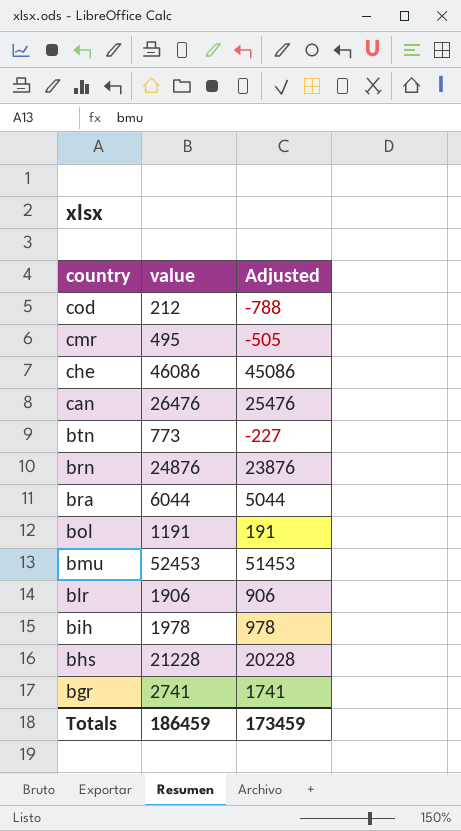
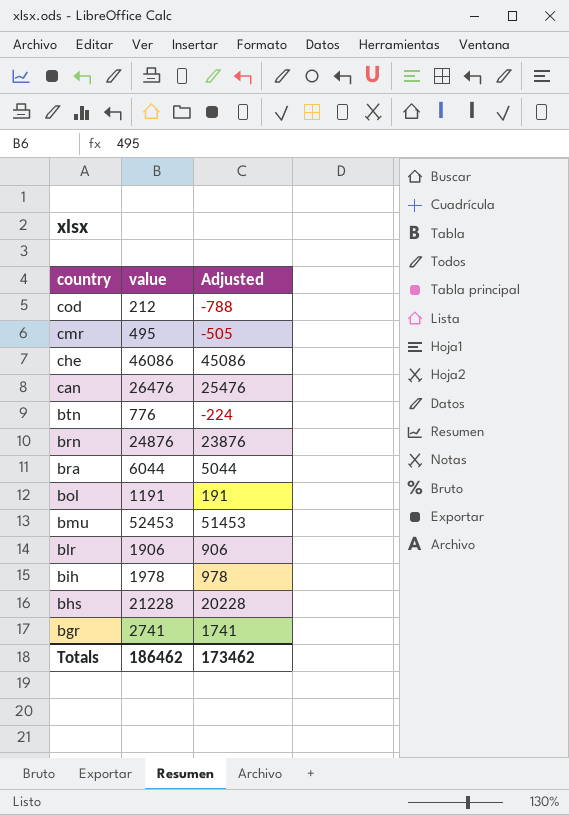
btn | value: 773 -> 776
btn | Adjusted: -227 -> -224
Totals | value: 186459 -> 186462
Totals | Adjusted: 173459 -> 173462

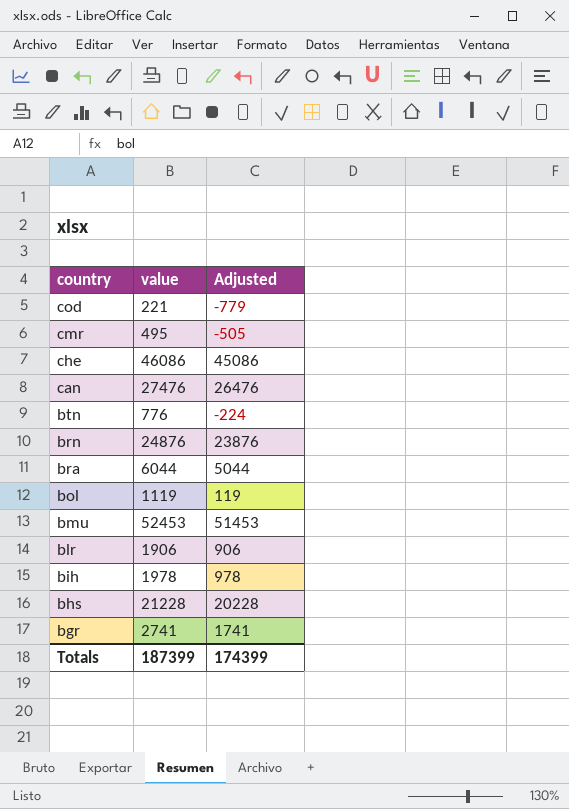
cod | value: 212 -> 221
cod | Adjusted: -788 -> -779
can | value: 26476 -> 27476
can | Adjusted: 25476 -> 26476
bol | value: 1191 -> 1119
bol | Adjusted: 191 -> 119
Totals | value: 186462 -> 187399
Totals | Adjusted: 173462 -> 174399

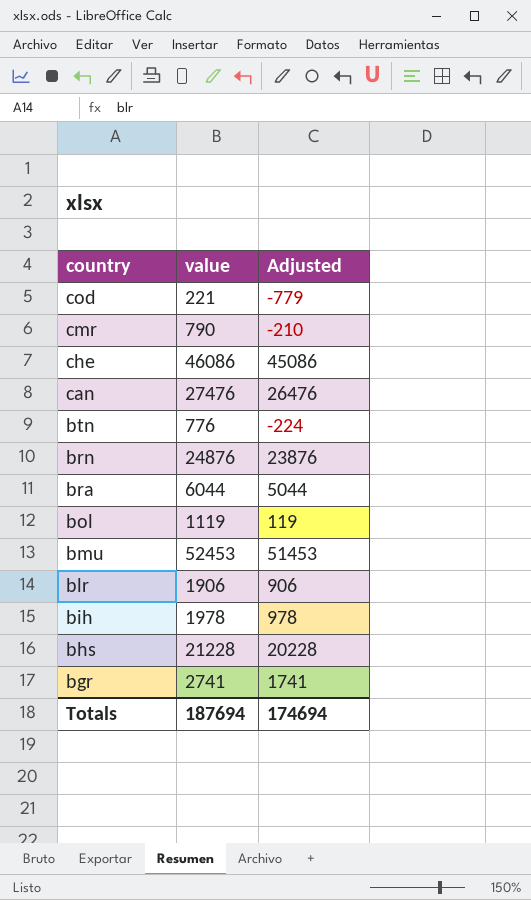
cmr | value: 495 -> 790
cmr | Adjusted: -505 -> -210
Totals | value: 187399 -> 187694
Totals | Adjusted: 174399 -> 174694

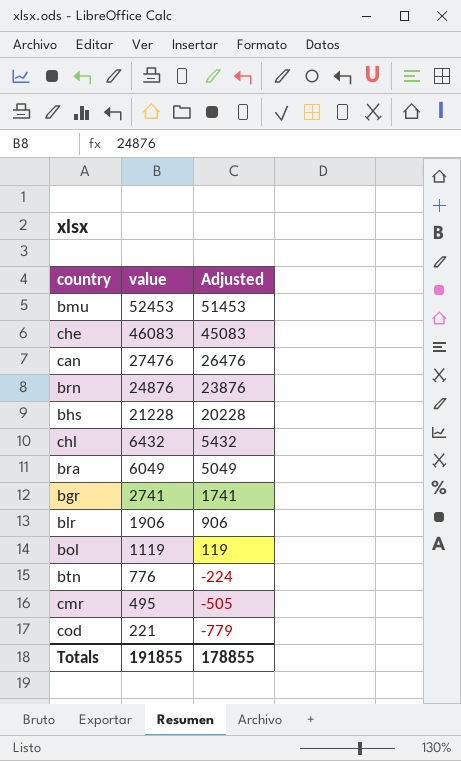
row order: country descending -> value descending
row bih: 1978 | 978 -> none
che | value: 46086 -> 46083
che | Adjusted: 45086 -> 45083
row chl: none -> 6432 | 5432
bra | value: 6044 -> 6049
bra | Adjusted: 5044 -> 5049
cmr | value: 790 -> 495
cmr | Adjusted: -210 -> -505
Totals | value: 187694 -> 191855
Totals | Adjusted: 174694 -> 178855

